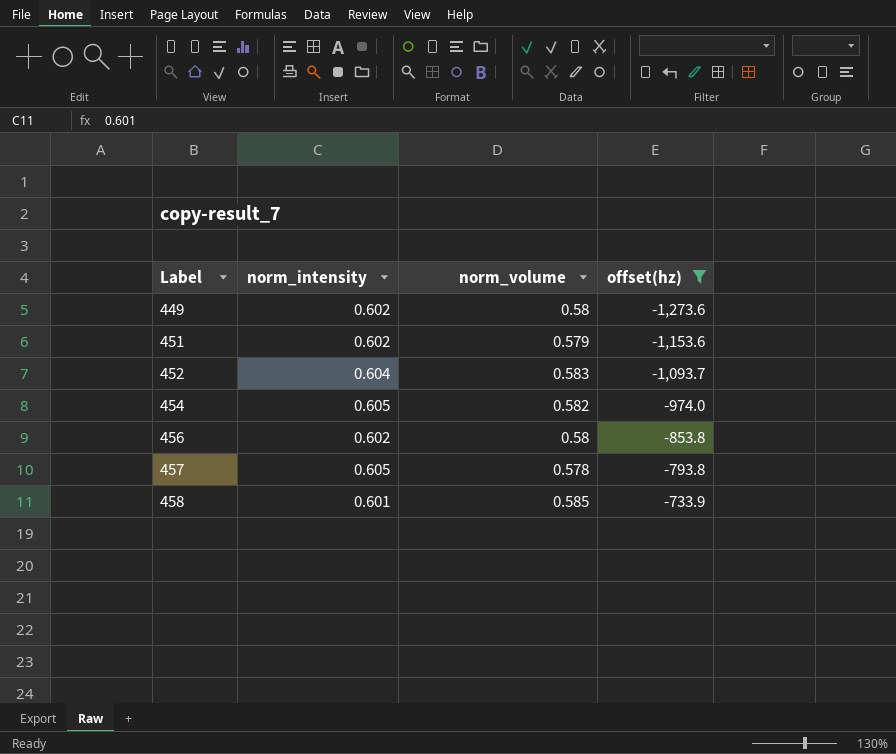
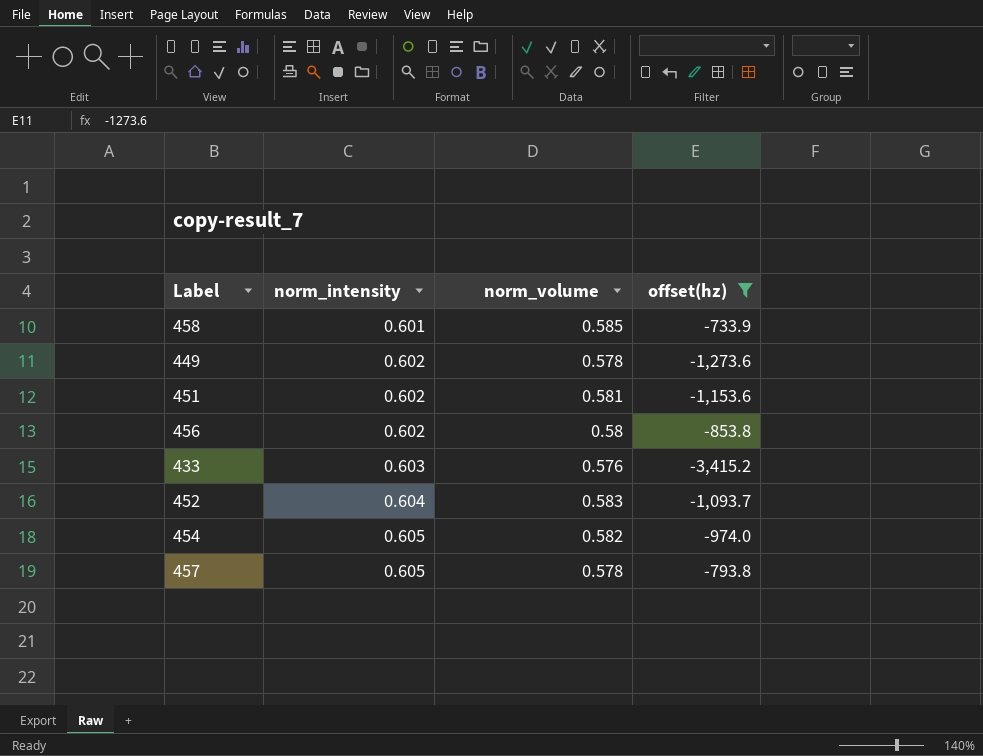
row order: Label ascending -> norm_intensity ascending
449 | norm_volume: 0.58 -> 0.578
451 | norm_volume: 0.579 -> 0.581
row 433: none -> 0.603 | 0.576 | -3,415.2

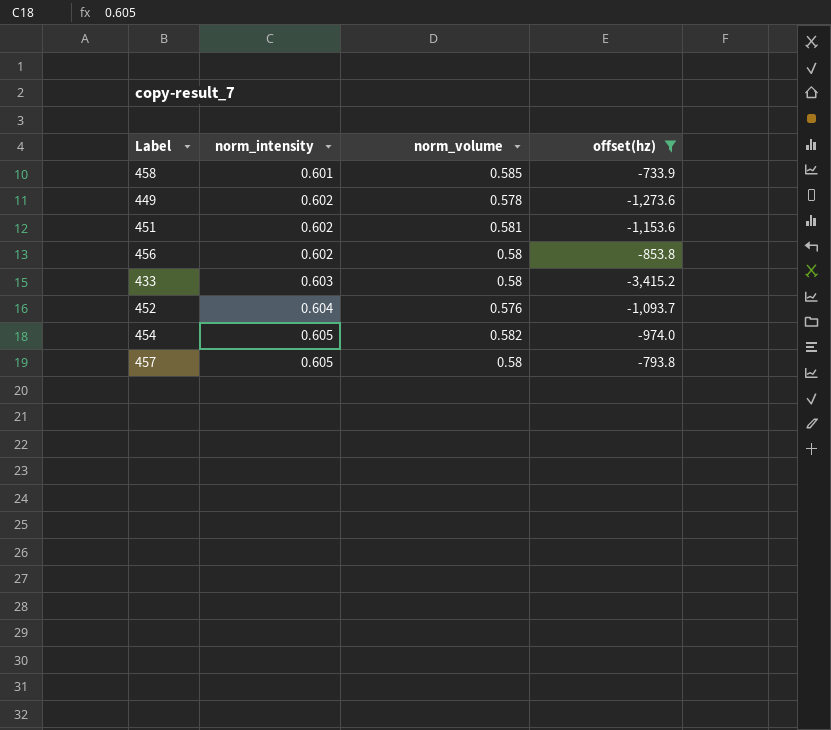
433 | norm_volume: 0.576 -> 0.58
452 | norm_volume: 0.583 -> 0.576
457 | norm_volume: 0.578 -> 0.58

